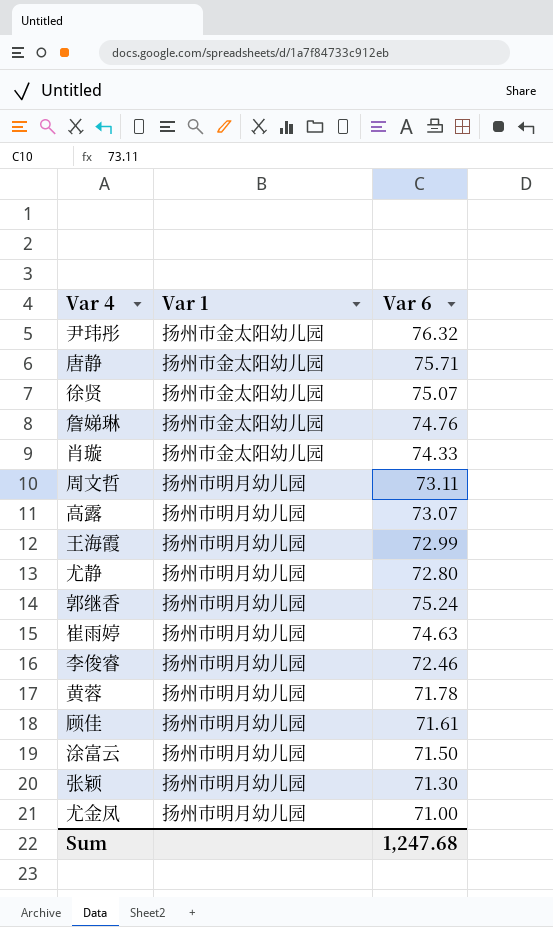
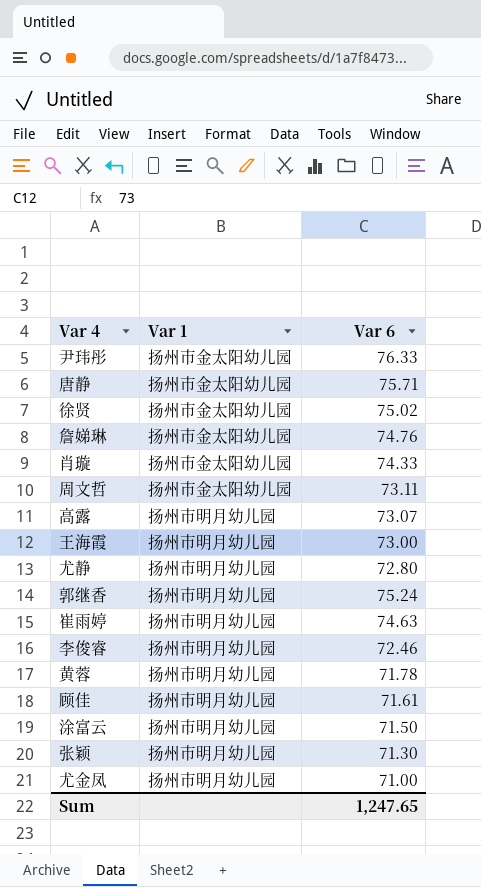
尹玮彤 | Var 6: 76.32 -> 76.33
徐贤 | Var 6: 75.07 -> 75.02
周文哲 | Var 1: 扬州市明月幼儿园 -> 扬州市金太阳幼儿园
王海霞 | Var 6: 72.99 -> 73.00
Sum | Var 6: 1,247.68 -> 1,247.65

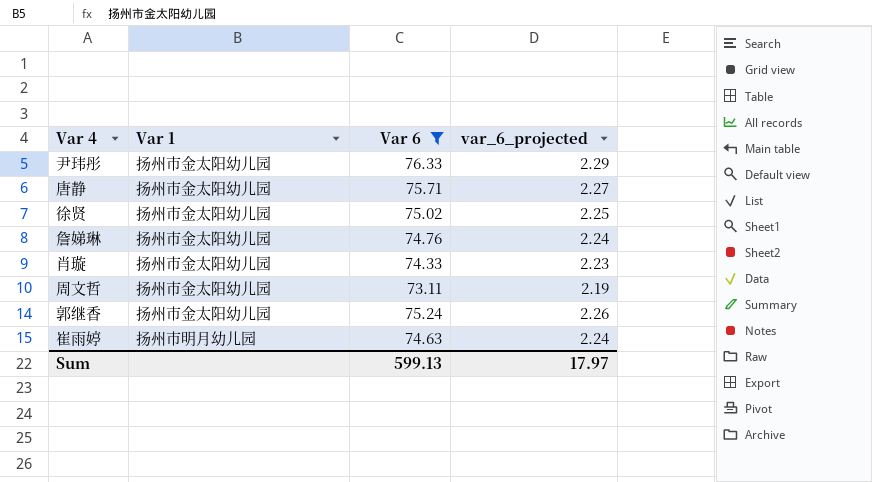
filter: none -> Var 6 >= 73.11
column var_6_projected | formula: none -> [Var 6] * 0.03
郭继香 | Var 1: 扬州市明月幼儿园 -> 扬州市金太阳幼儿园
Sum | Var 6: 1,247.65 -> 599.13

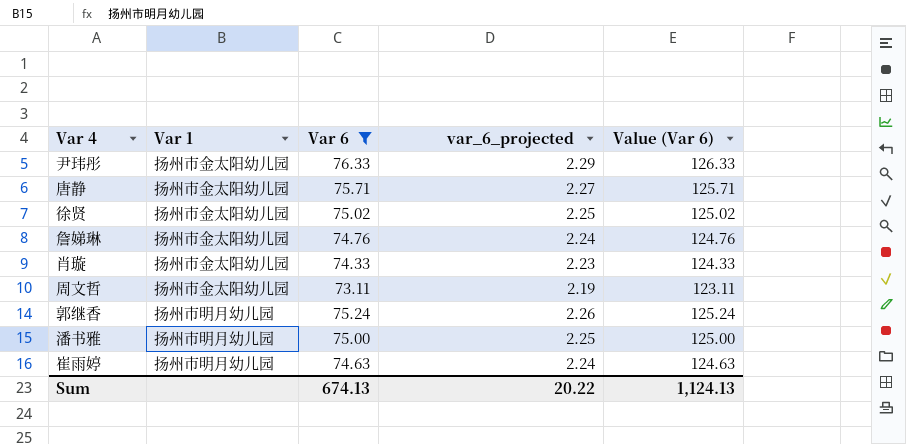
column Value (Var 6) | formula: none -> [Var 6] + 50
郭继香 | Var 1: 扬州市金太阳幼儿园 -> 扬州市明月幼儿园
row 潘书雅: none -> 扬州市明月幼儿园 | 75.00 | 2.25 | 125.00
Sum | Var 6: 599.13 -> 674.13
Sum | var_6_projected: 17.97 -> 20.22

